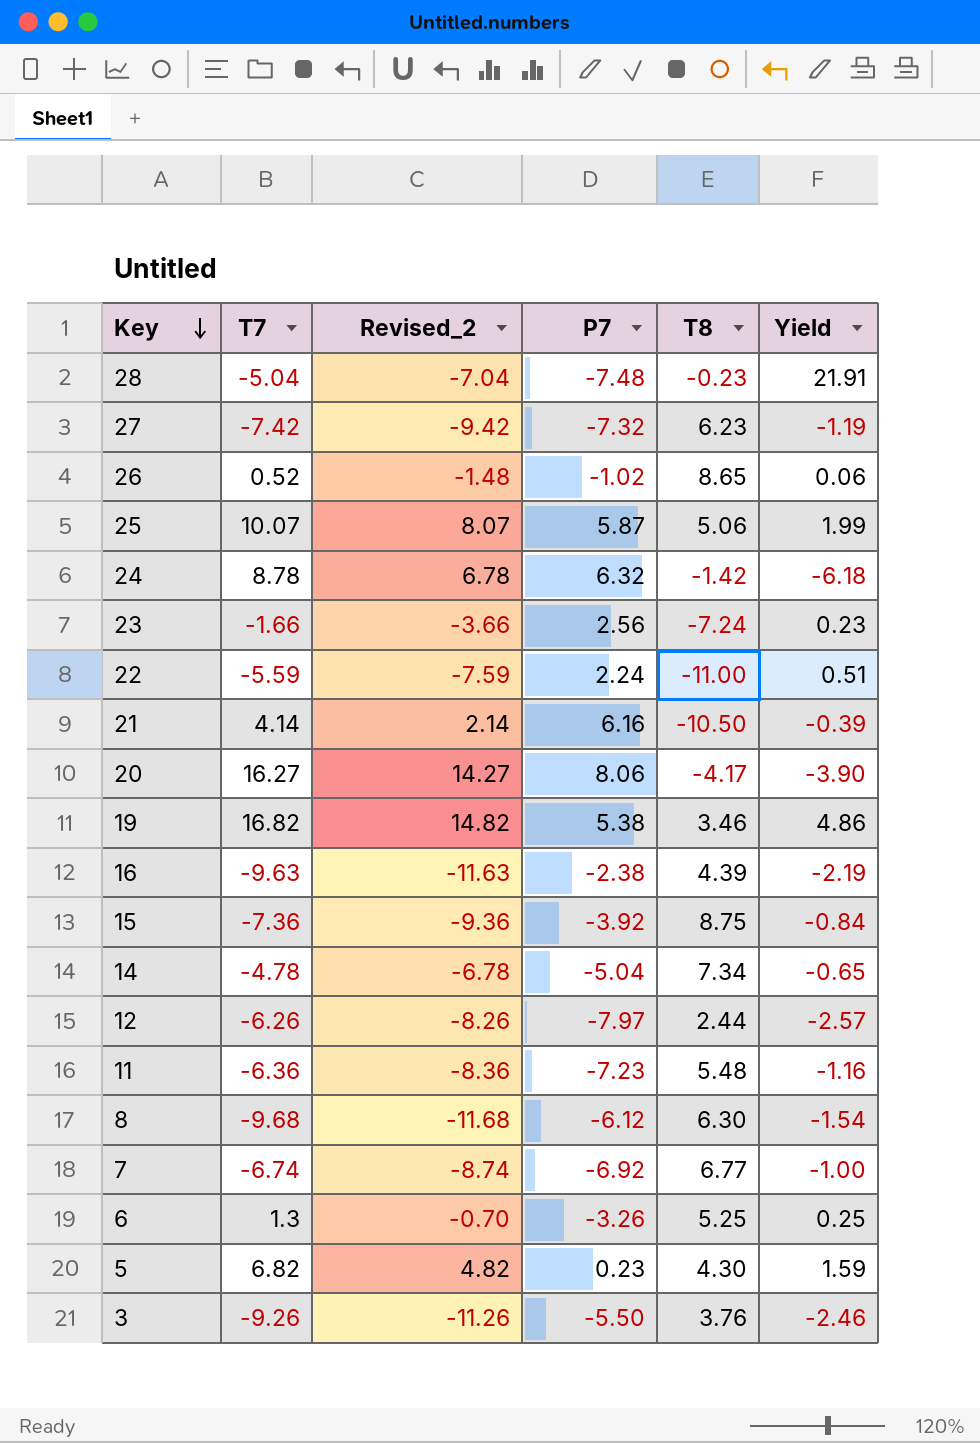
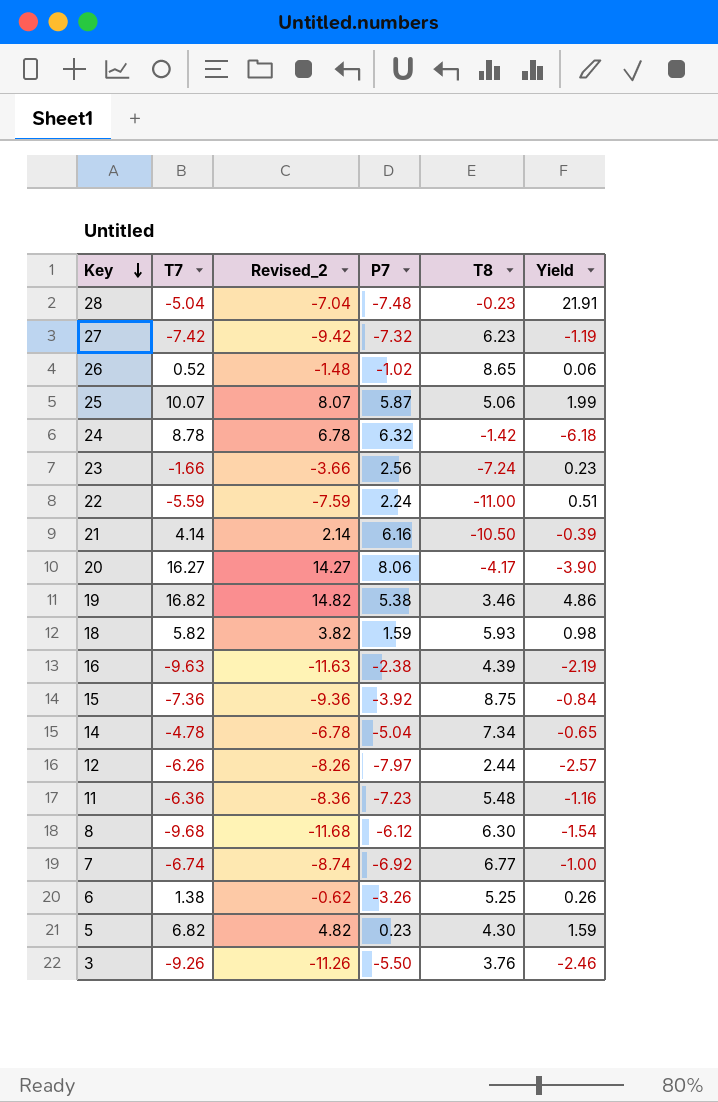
row 18: none -> 5.82 | 3.82 | 1.59 | 5.93 | 0.98
6 | T7: 1.3 -> 1.38
6 | Revised_2: -0.70 -> -0.62
6 | Yield: 0.25 -> 0.26

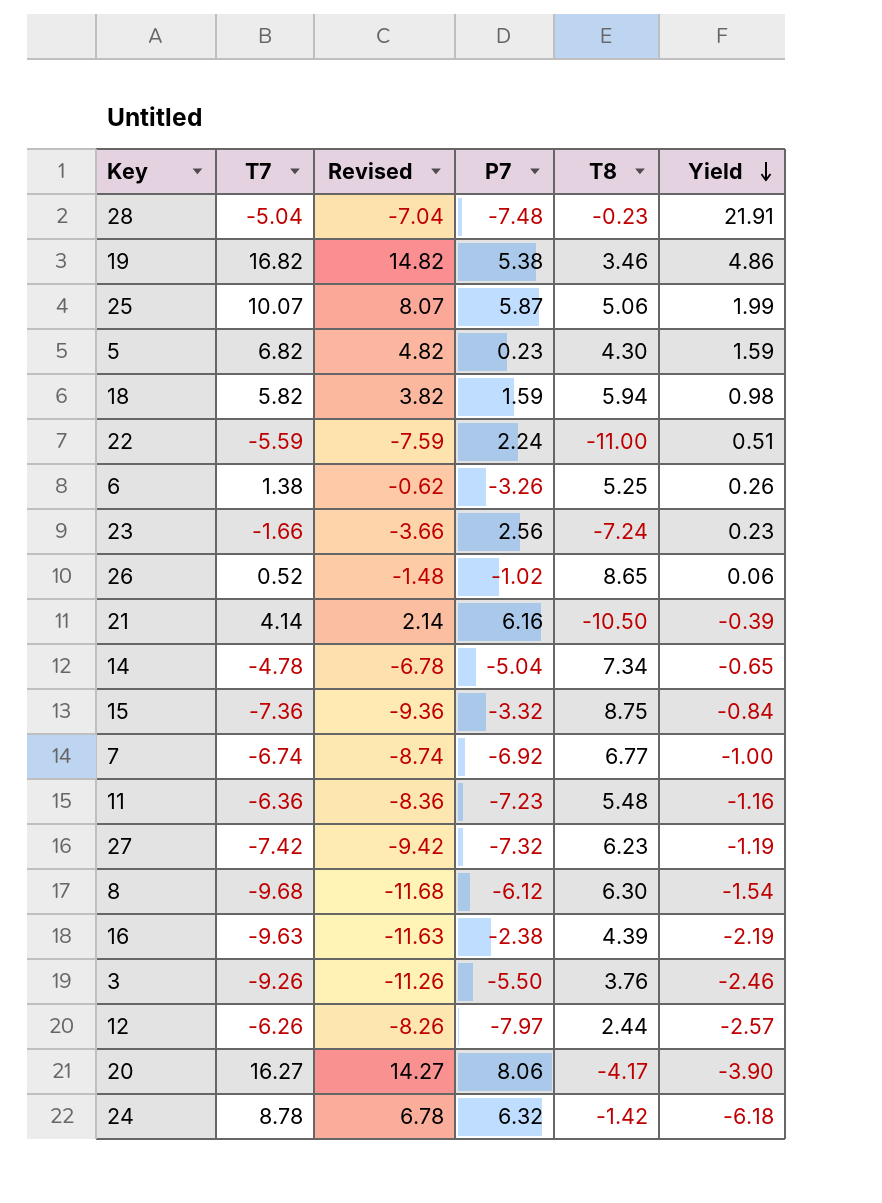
row order: Key descending -> Yield descending
column name: Revised_2 -> Revised
18 | T8: 5.93 -> 5.94
15 | P7: -3.92 -> -3.32

